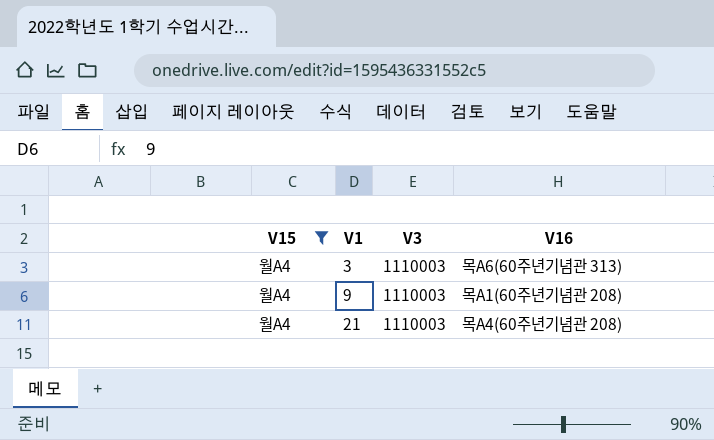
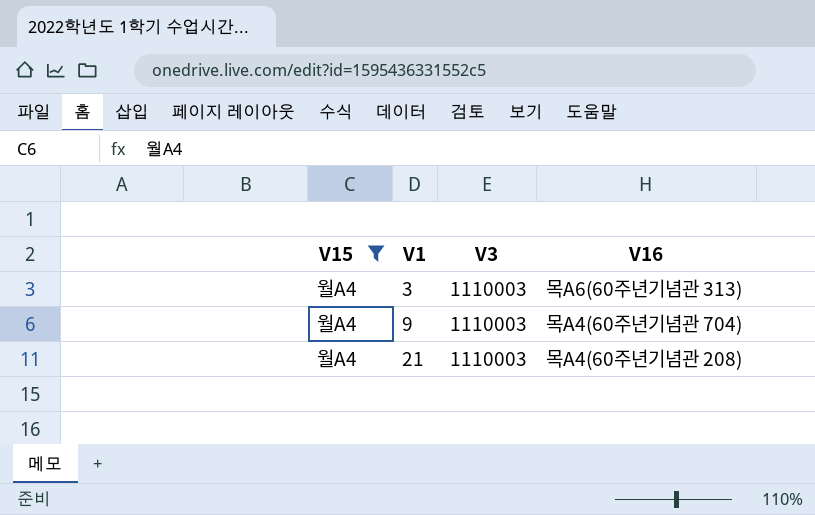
9 | V16: 목A1(60주년기념관 208) -> 목A4(60주년기념관 704)

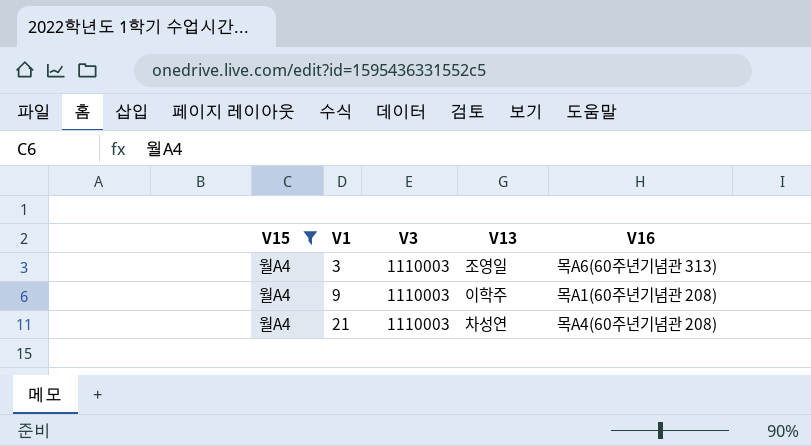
column V13 | position: none -> 4
9 | V16: 목A4(60주년기념관 704) -> 목A1(60주년기념관 208)

